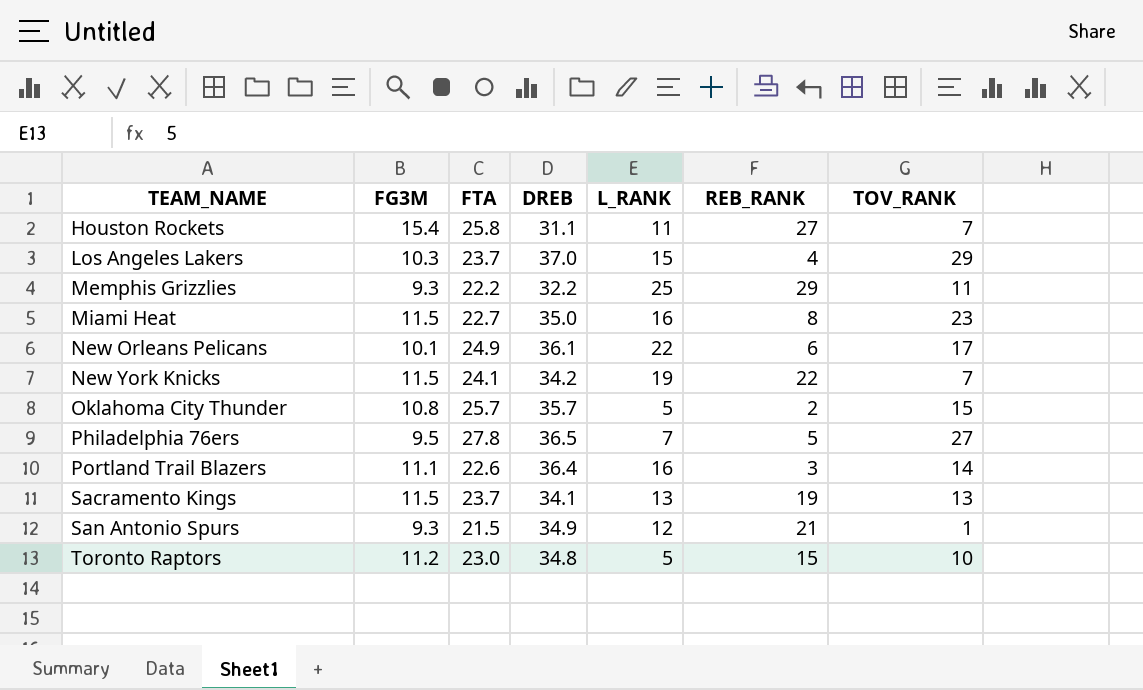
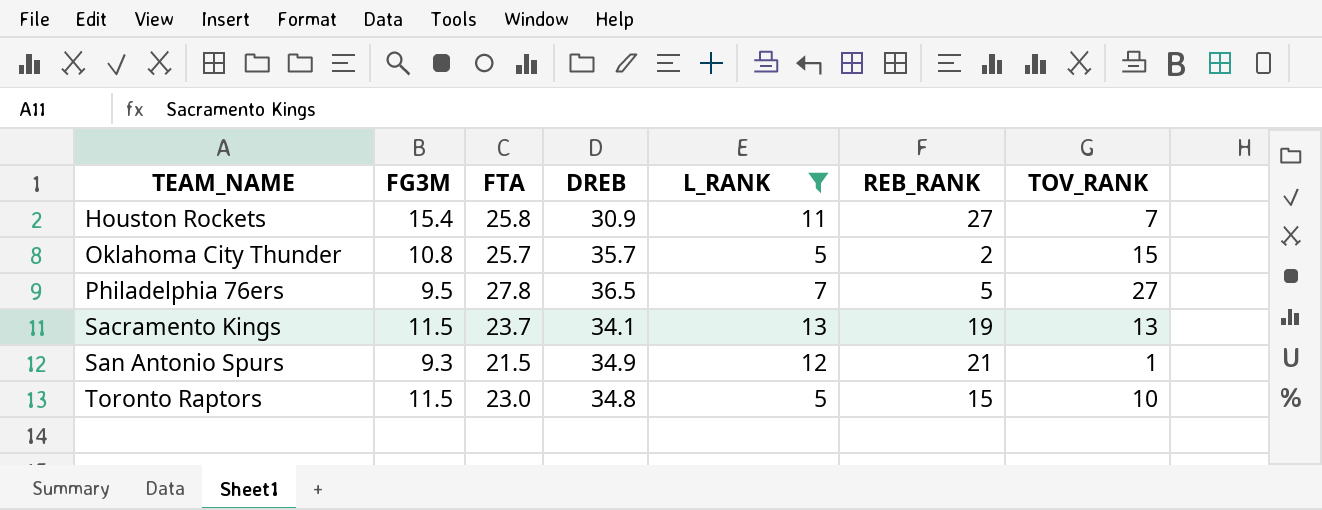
filter: none -> L_RANK <= 13
Houston Rockets | DREB: 31.1 -> 30.9
Toronto Raptors | FG3M: 11.2 -> 11.5

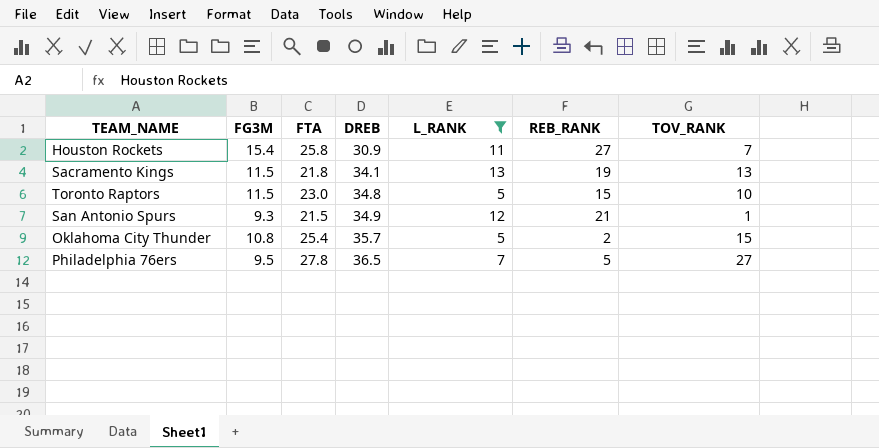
row order: TEAM_NAME ascending -> DREB ascending
Sacramento Kings | FTA: 23.7 -> 21.8
Oklahoma City Thunder | FTA: 25.7 -> 25.4

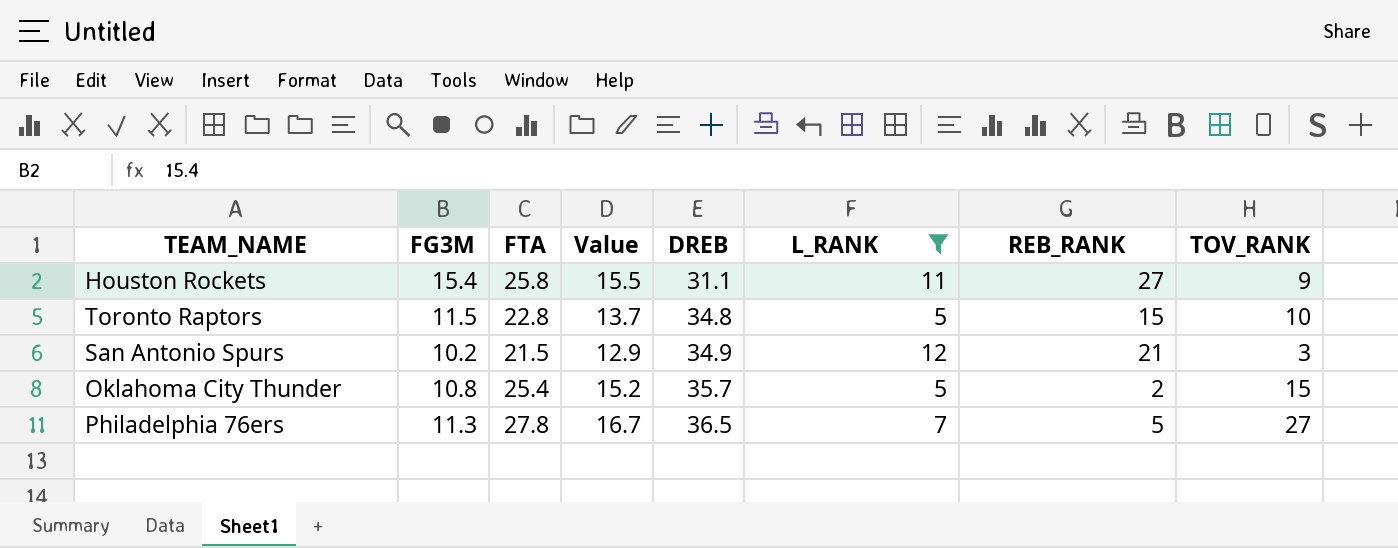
column Value | formula: none -> [FTA] * 0.6
row Sacramento Kings: 11.5 | 21.8 | 34.1 | 13 | 19 | 13 -> none
Houston Rockets | DREB: 30.9 -> 31.1
Houston Rockets | TOV_RANK: 7 -> 9
Toronto Raptors | FTA: 23.0 -> 22.8
San Antonio Spurs | FG3M: 9.3 -> 10.2
San Antonio Spurs | TOV_RANK: 1 -> 3
Philadelphia 76ers | FG3M: 9.5 -> 11.3

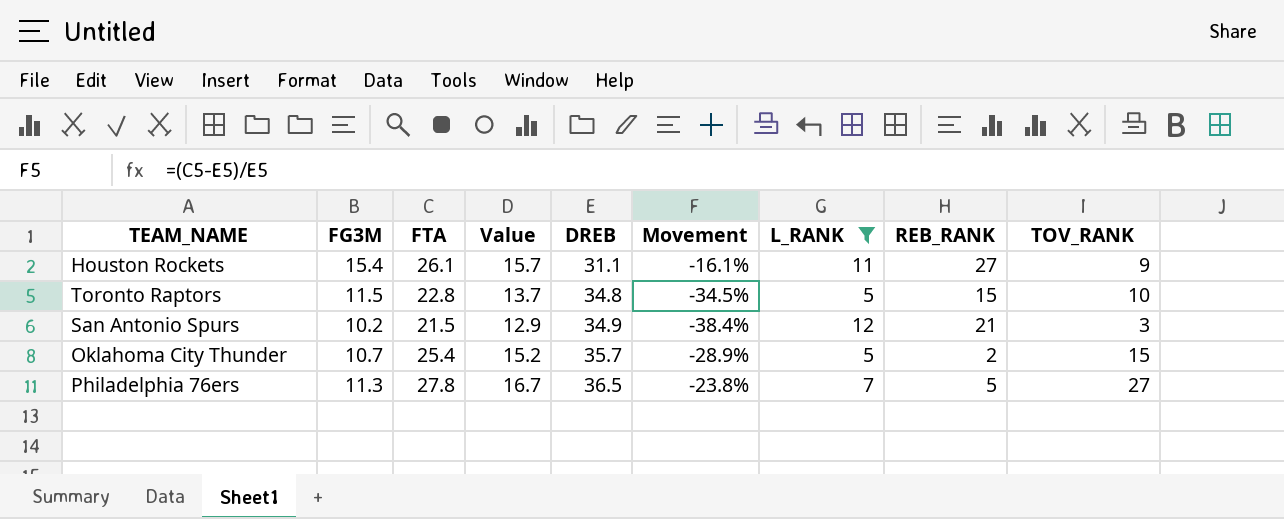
column Movement | formula: none -> ([FTA] - [DREB]) / [DREB]
Houston Rockets | FTA: 25.8 -> 26.1
Houston Rockets | Value: 15.5 -> 15.7
Oklahoma City Thunder | FG3M: 10.8 -> 10.7

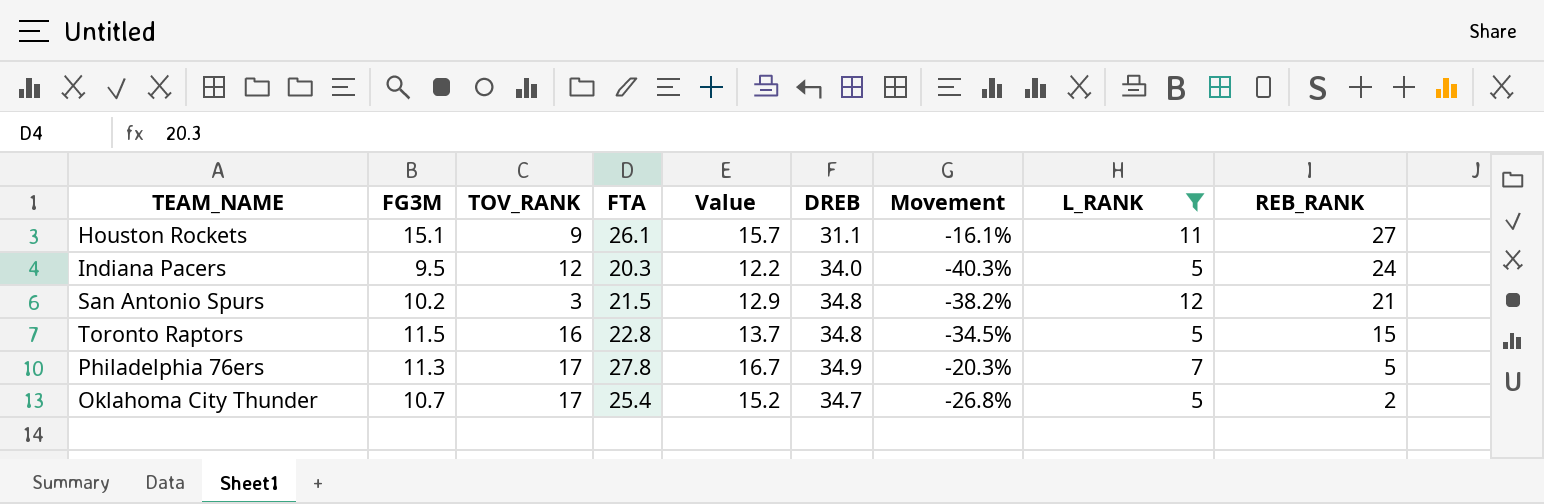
row order: DREB ascending -> REB_RANK descending
column TOV_RANK | position: 9 -> 3
Houston Rockets | FG3M: 15.4 -> 15.1
row Indiana Pacers: none -> 9.5 | 12 | 20.3 | 12.2 | 34.0 | -40.3% | 5 | 24
San Antonio Spurs | DREB: 34.9 -> 34.8
San Antonio Spurs | Movement: -38.4% -> -38.2%
Toronto Raptors | TOV_RANK: 10 -> 16
Philadelphia 76ers | TOV_RANK: 27 -> 17
Philadelphia 76ers | DREB: 36.5 -> 34.9
Philadelphia 76ers | Movement: -23.8% -> -20.3%
Oklahoma City Thunder | TOV_RANK: 15 -> 17
Oklahoma City Thunder | DREB: 35.7 -> 34.7
Oklahoma City Thunder | Movement: -28.9% -> -26.8%

